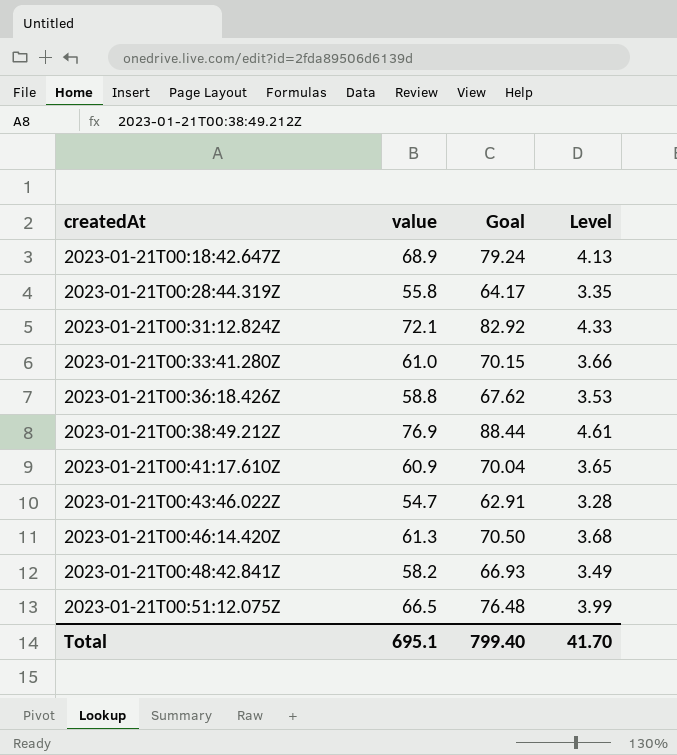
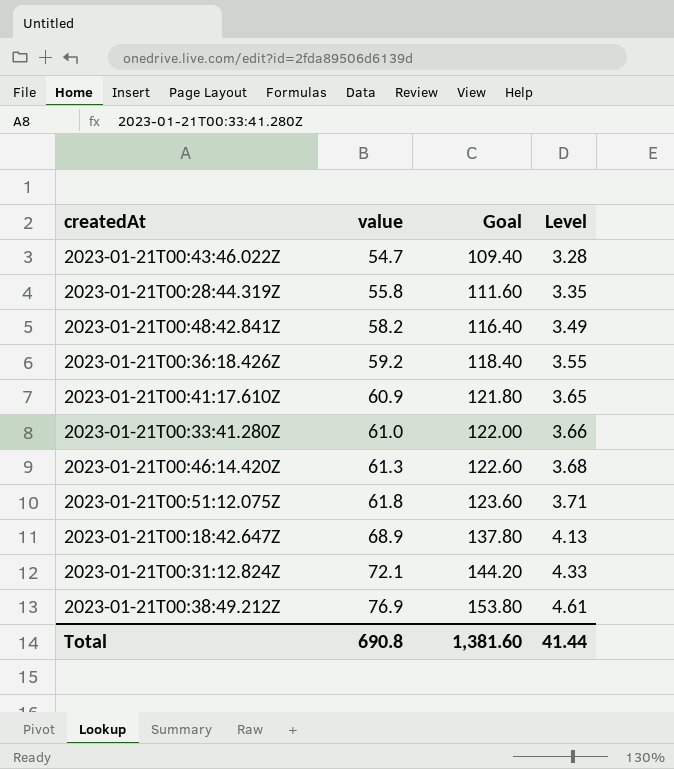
row order: createdAt ascending -> value ascending
column Goal | formula: [value] * 1.15 -> [value] * 2
2023-01-21T00:36:18.426Z | value: 58.8 -> 59.2
2023-01-21T00:36:18.426Z | Level: 3.53 -> 3.55
2023-01-21T00:51:12.075Z | value: 66.5 -> 61.8
2023-01-21T00:51:12.075Z | Level: 3.99 -> 3.71
Total | value: 695.1 -> 690.8
Total | Goal: 799.40 -> 1,381.60
Total | Level: 41.70 -> 41.44

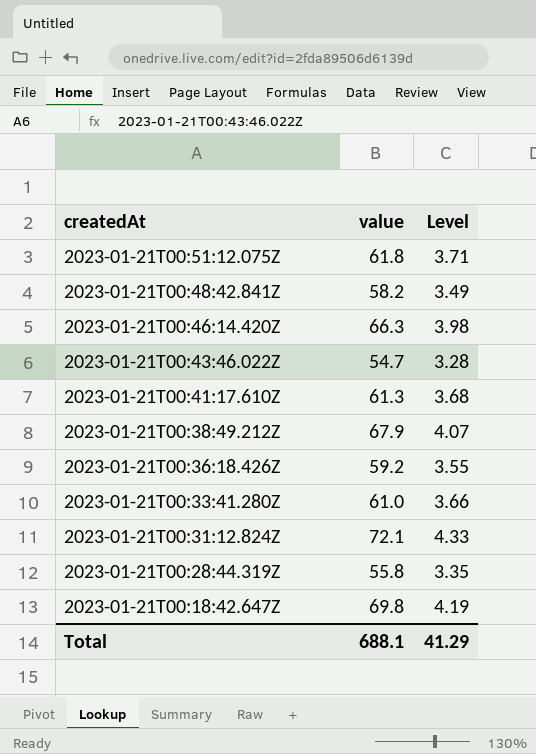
row order: value ascending -> createdAt descending
column Goal | formula: [value] * 2 -> none
2023-01-21T00:46:14.420Z | value: 61.3 -> 66.3
2023-01-21T00:46:14.420Z | Level: 3.68 -> 3.98
2023-01-21T00:41:17.610Z | value: 60.9 -> 61.3
2023-01-21T00:41:17.610Z | Level: 3.65 -> 3.68
2023-01-21T00:38:49.212Z | value: 76.9 -> 67.9
2023-01-21T00:38:49.212Z | Level: 4.61 -> 4.07
2023-01-21T00:18:42.647Z | value: 68.9 -> 69.8
2023-01-21T00:18:42.647Z | Level: 4.13 -> 4.19
Total | value: 690.8 -> 688.1
Total | Level: 41.44 -> 41.29

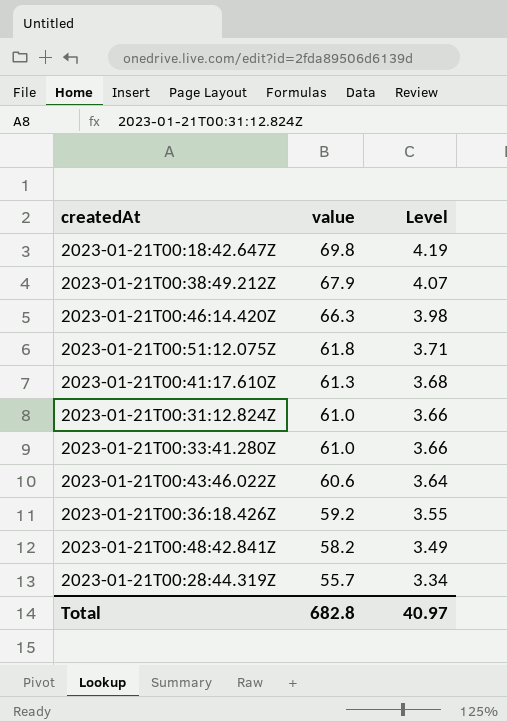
row order: createdAt descending -> value descending
2023-01-21T00:31:12.824Z | value: 72.1 -> 61.0
2023-01-21T00:31:12.824Z | Level: 4.33 -> 3.66
2023-01-21T00:43:46.022Z | value: 54.7 -> 60.6
2023-01-21T00:43:46.022Z | Level: 3.28 -> 3.64
2023-01-21T00:28:44.319Z | value: 55.8 -> 55.7
2023-01-21T00:28:44.319Z | Level: 3.35 -> 3.34
Total | value: 688.1 -> 682.8
Total | Level: 41.29 -> 40.97

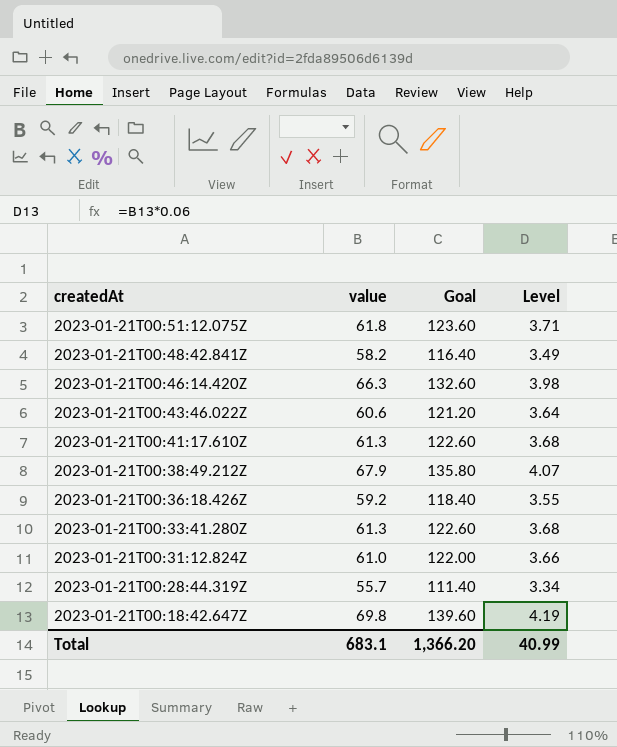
row order: value descending -> createdAt descending
column Goal | formula: none -> [value] * 2
2023-01-21T00:33:41.280Z | value: 61.0 -> 61.3
2023-01-21T00:33:41.280Z | Level: 3.66 -> 3.68
Total | value: 682.8 -> 683.1
Total | Level: 40.97 -> 40.99

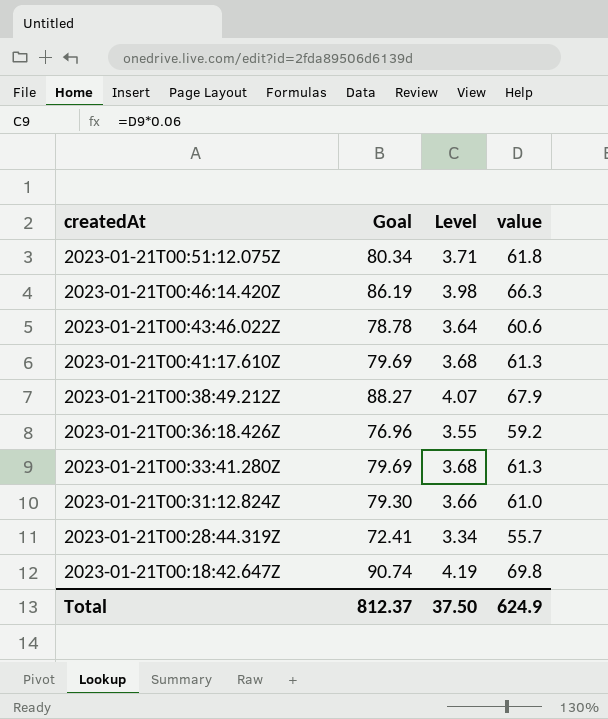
column Goal | formula: [value] * 2 -> [value] * 1.3
column value | position: 2 -> 4
row 2023-01-21T00:48:42.841Z: 58.2 | 116.40 | 3.49 -> none
Total | Goal: 1,366.20 -> 812.37
Total | Level: 40.99 -> 37.50
Total | value: 683.1 -> 624.9

